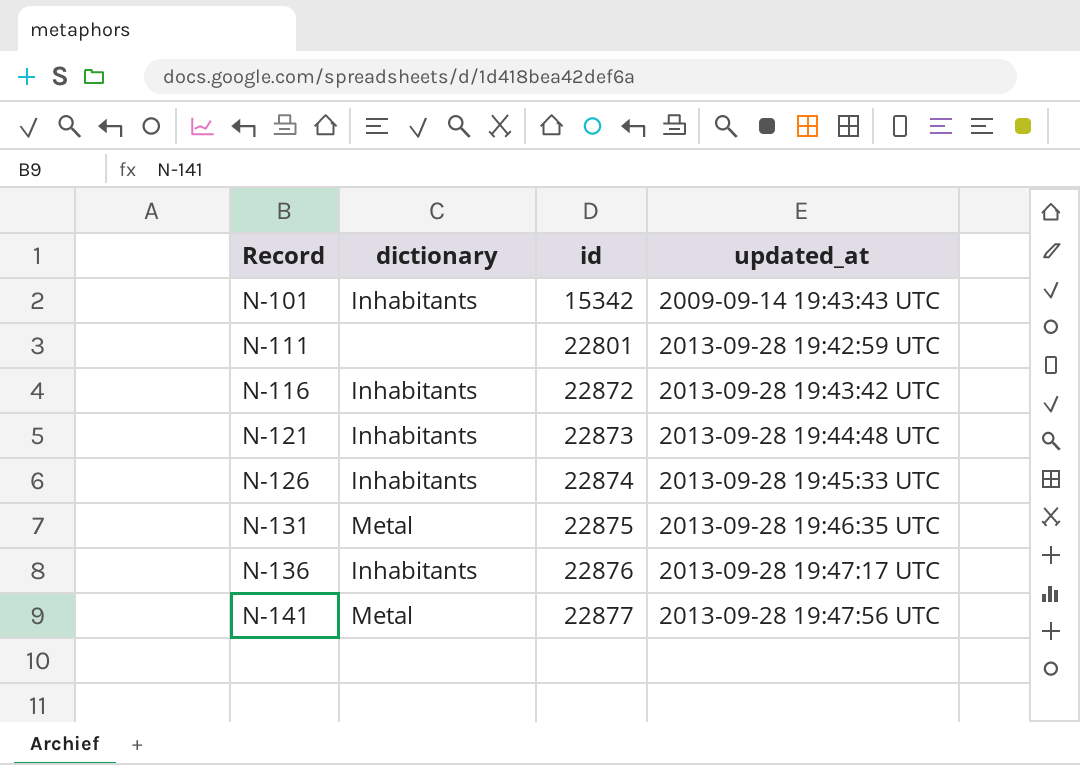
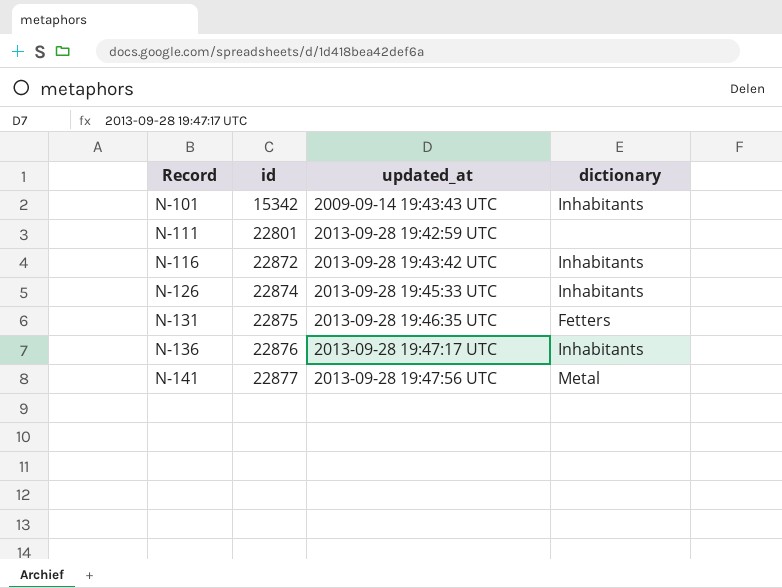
column dictionary | position: 2 -> 4
row N-121: Inhabitants | 22873 | 2013-09-28 19:44:48 UTC -> none
N-131 | dictionary: Metal -> Fetters

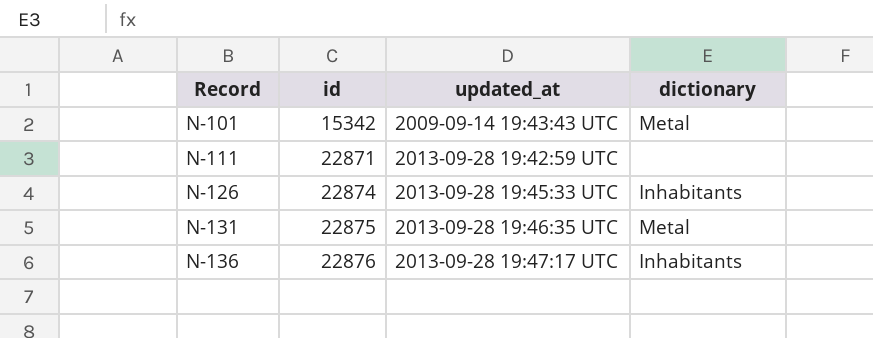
row N-116: 22872 | 2013-09-28 19:43:42 UTC | Inhabitants -> none
row N-141: 22877 | 2013-09-28 19:47:56 UTC | Metal -> none
N-101 | dictionary: Inhabitants -> Metal
N-111 | id: 22801 -> 22871
N-131 | dictionary: Fetters -> Metal

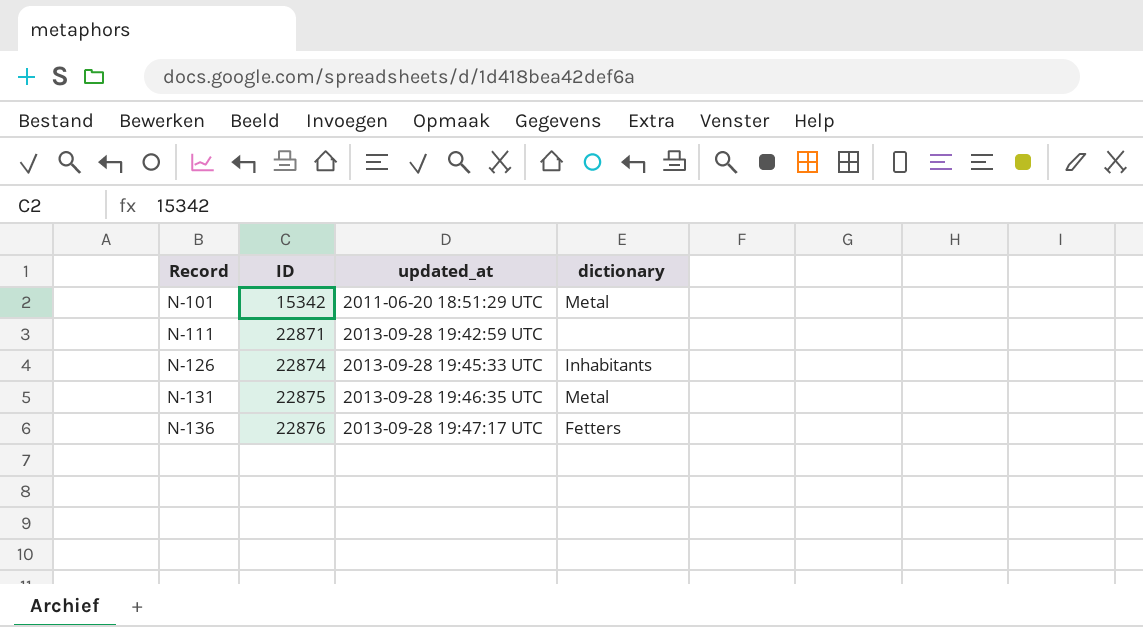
column name: id -> ID
N-101 | updated_at: 2009-09-14 19:43:43 UTC -> 2011-06-20 18:51:29 UTC
N-136 | dictionary: Inhabitants -> Fetters

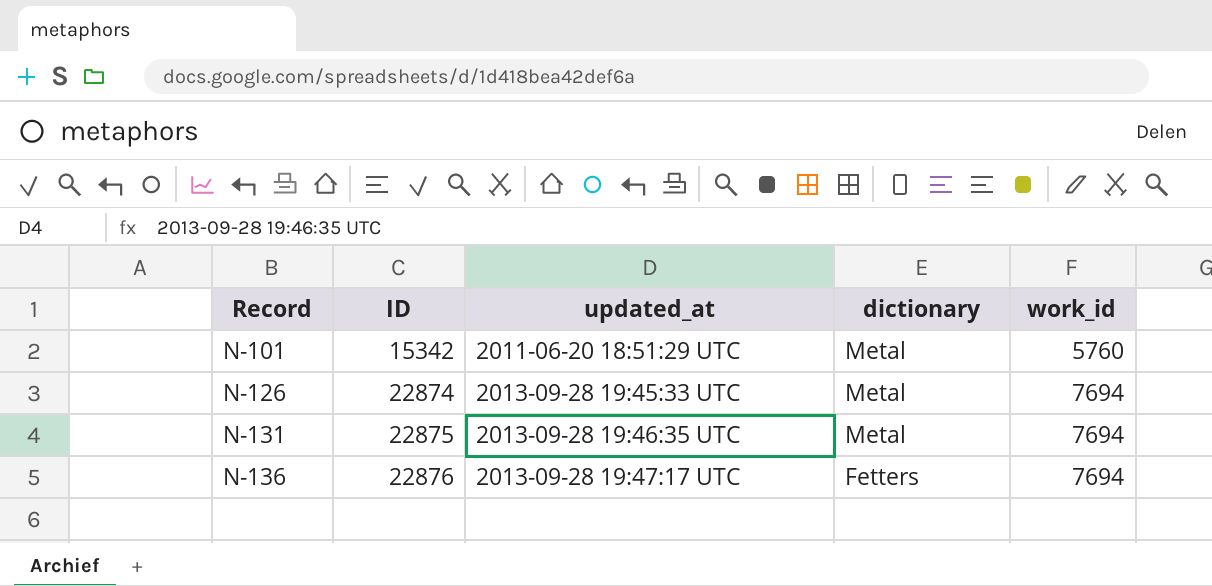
column work_id | position: none -> 5
row N-111: 22871 | 2013-09-28 19:42:59 UTC | none -> none
N-126 | dictionary: Inhabitants -> Metal

